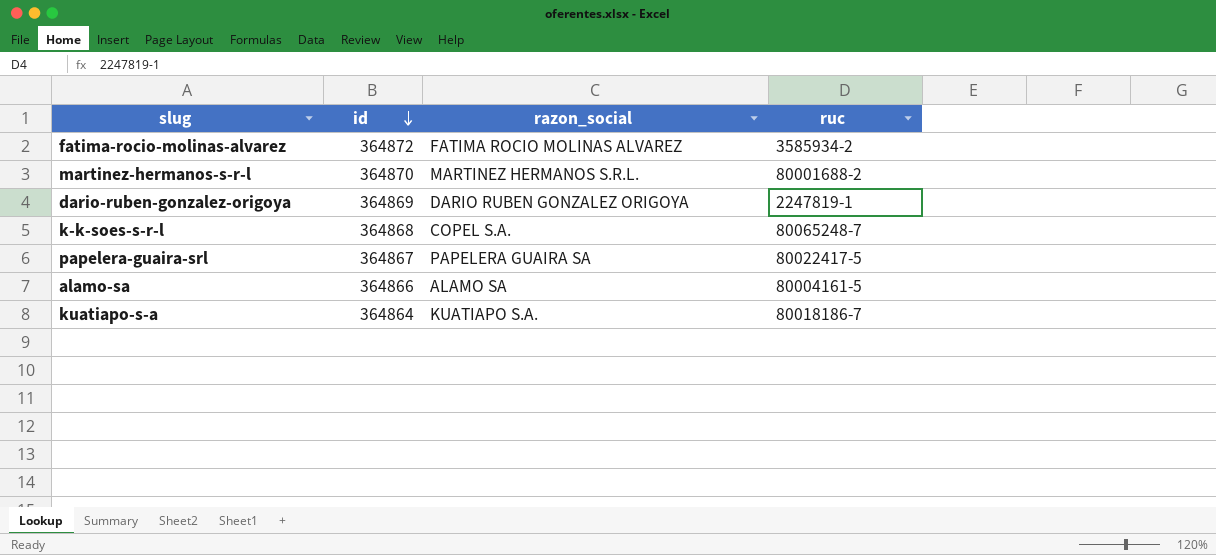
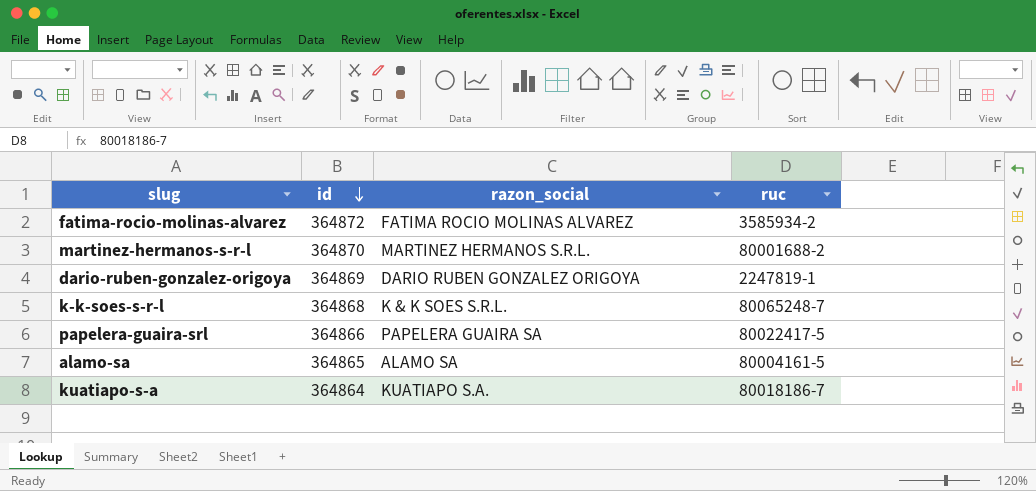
k-k-soes-s-r-l | razon_social: COPEL S.A. -> K & K SOES S.R.L.
papelera-guaira-srl | id: 364867 -> 364866
alamo-sa | id: 364866 -> 364865

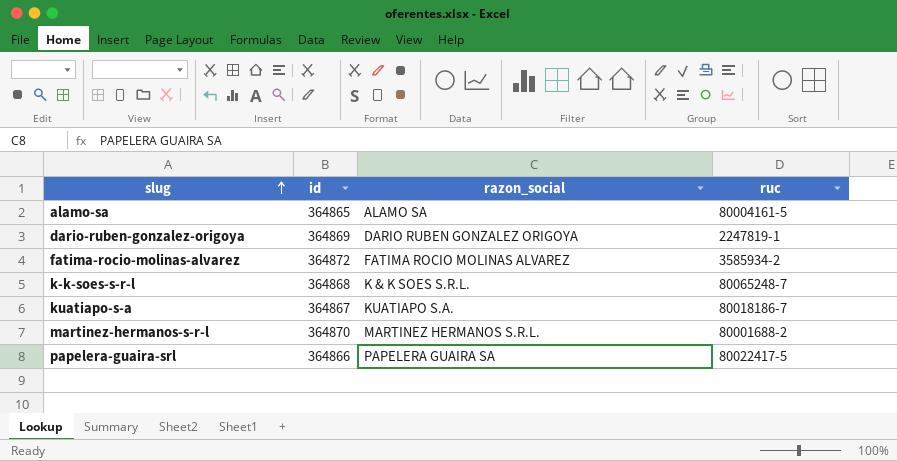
row order: id descending -> slug ascending
kuatiapo-s-a | id: 364864 -> 364867

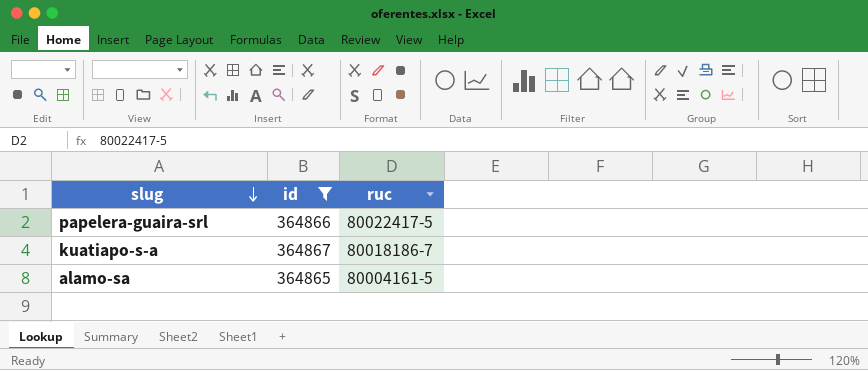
filter: none -> id <= 364867
row order: slug ascending -> slug descending
column razon_social | position: 3 -> none

